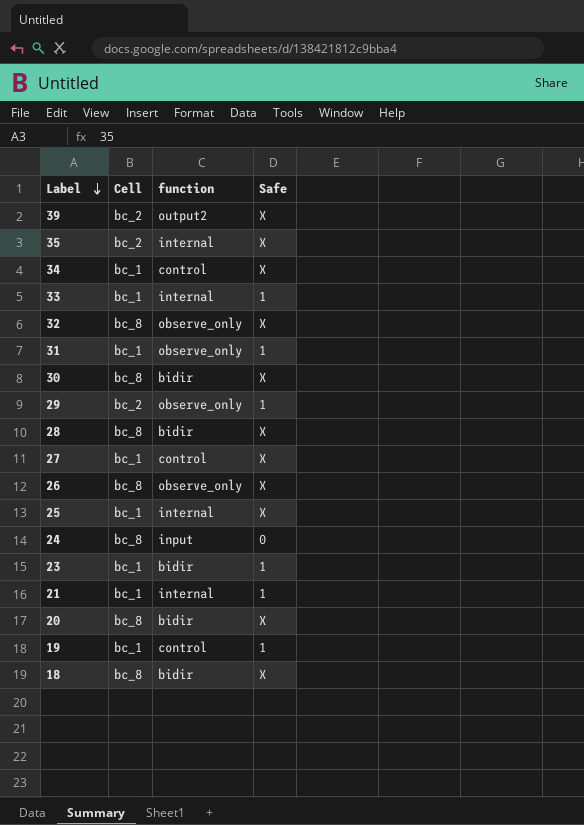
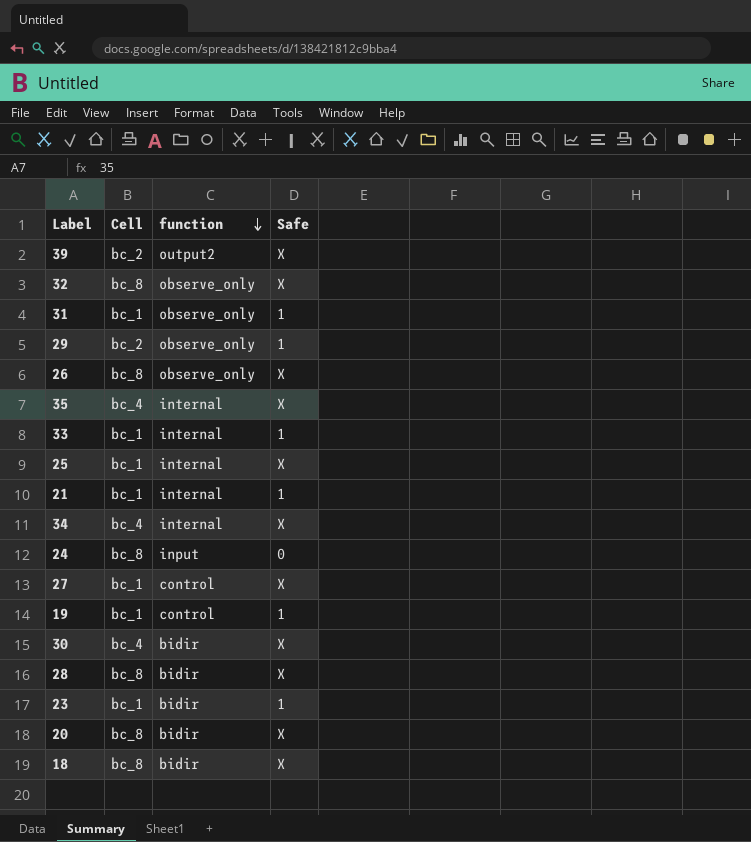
row order: Label descending -> function descending
35 | Cell: bc_2 -> bc_4
34 | Cell: bc_1 -> bc_4
34 | function: control -> internal
30 | Cell: bc_8 -> bc_4

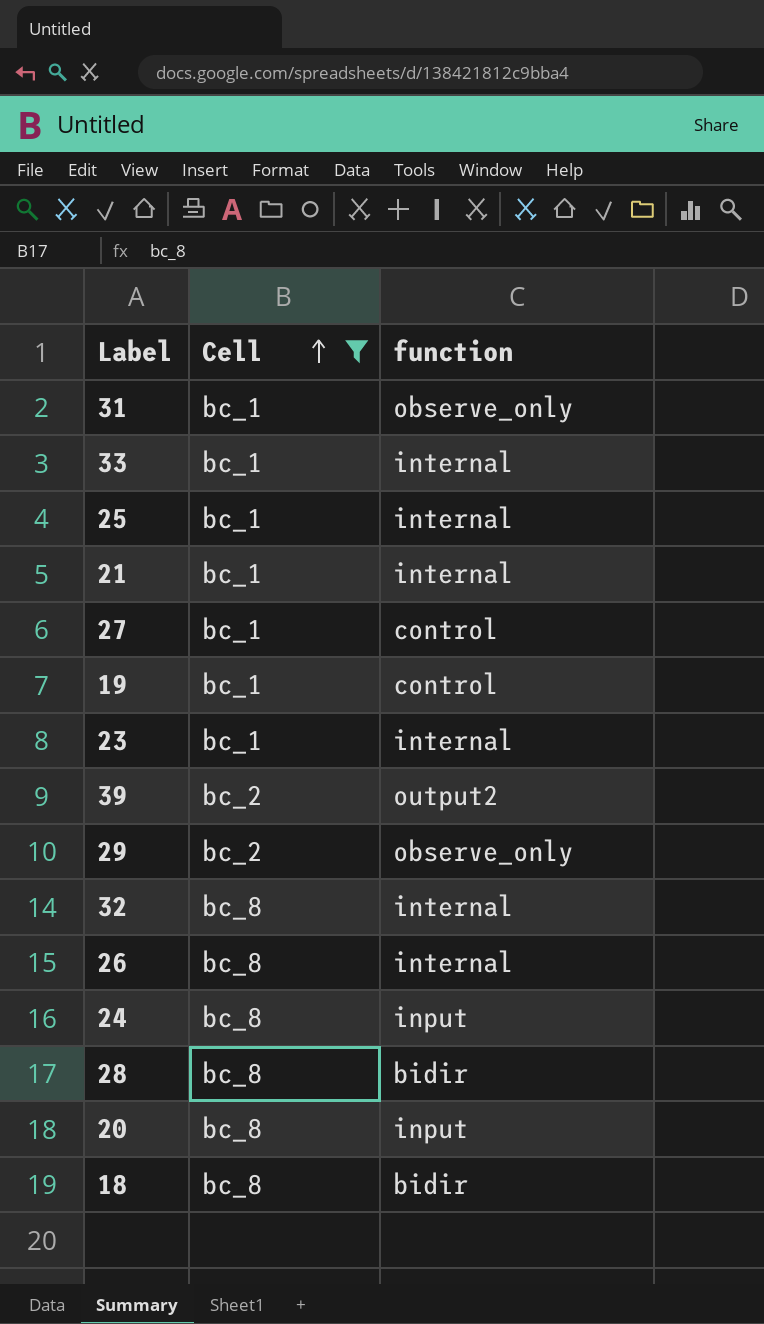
filter: none -> Cell != bc_4
row order: function descending -> Cell ascending
column Safe | position: 4 -> none
23 | function: bidir -> internal
32 | function: observe_only -> internal
26 | function: observe_only -> internal
20 | function: bidir -> input

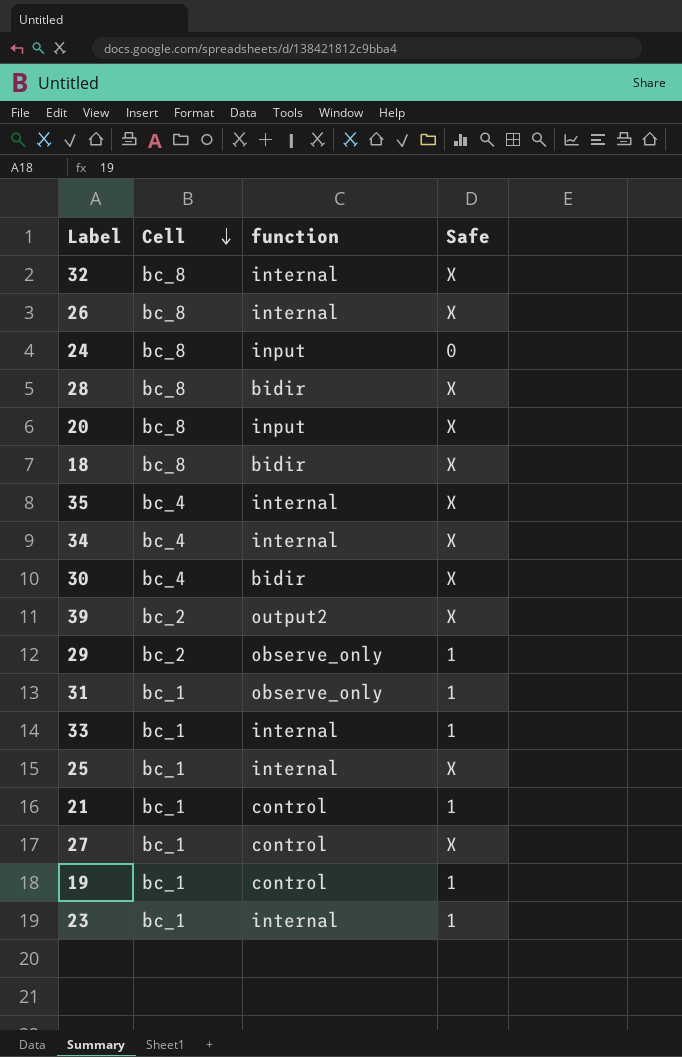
filter: Cell != bc_4 -> none
row order: Cell ascending -> Cell descending
column Safe | position: none -> 4
21 | function: internal -> control

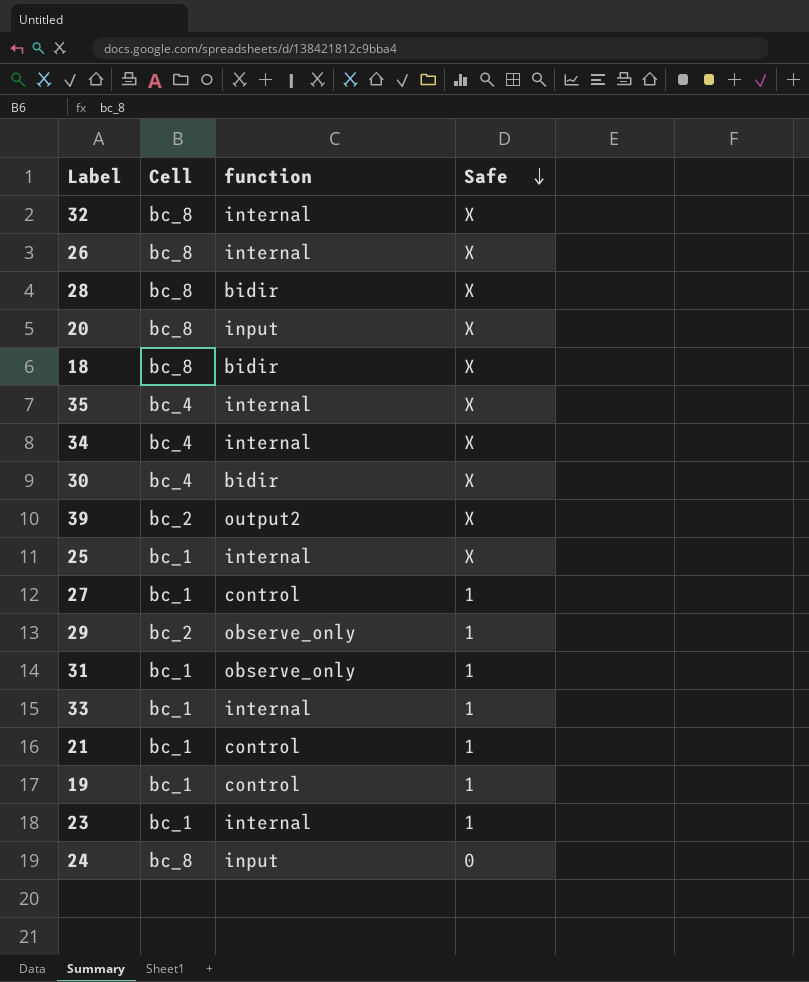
row order: Cell descending -> Safe descending
27 | Safe: X -> 1

